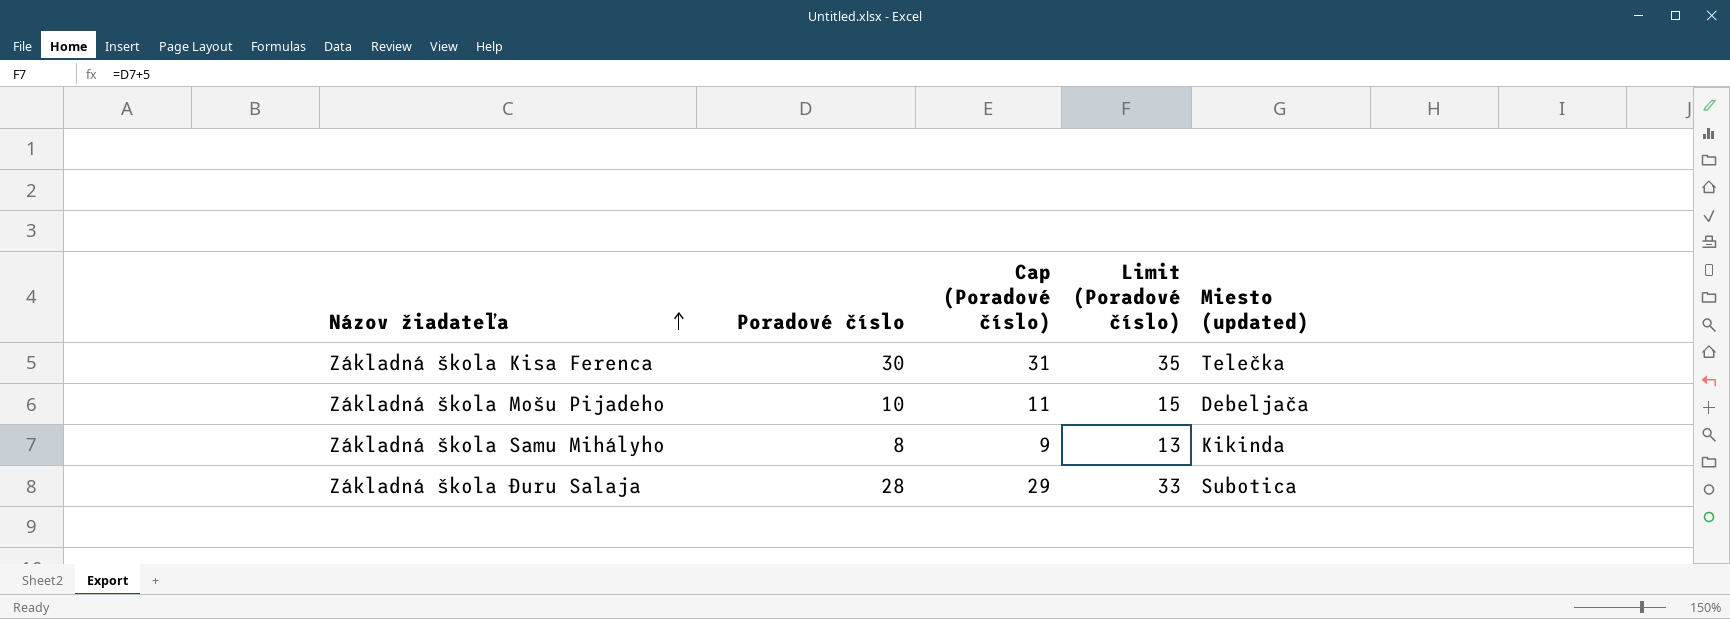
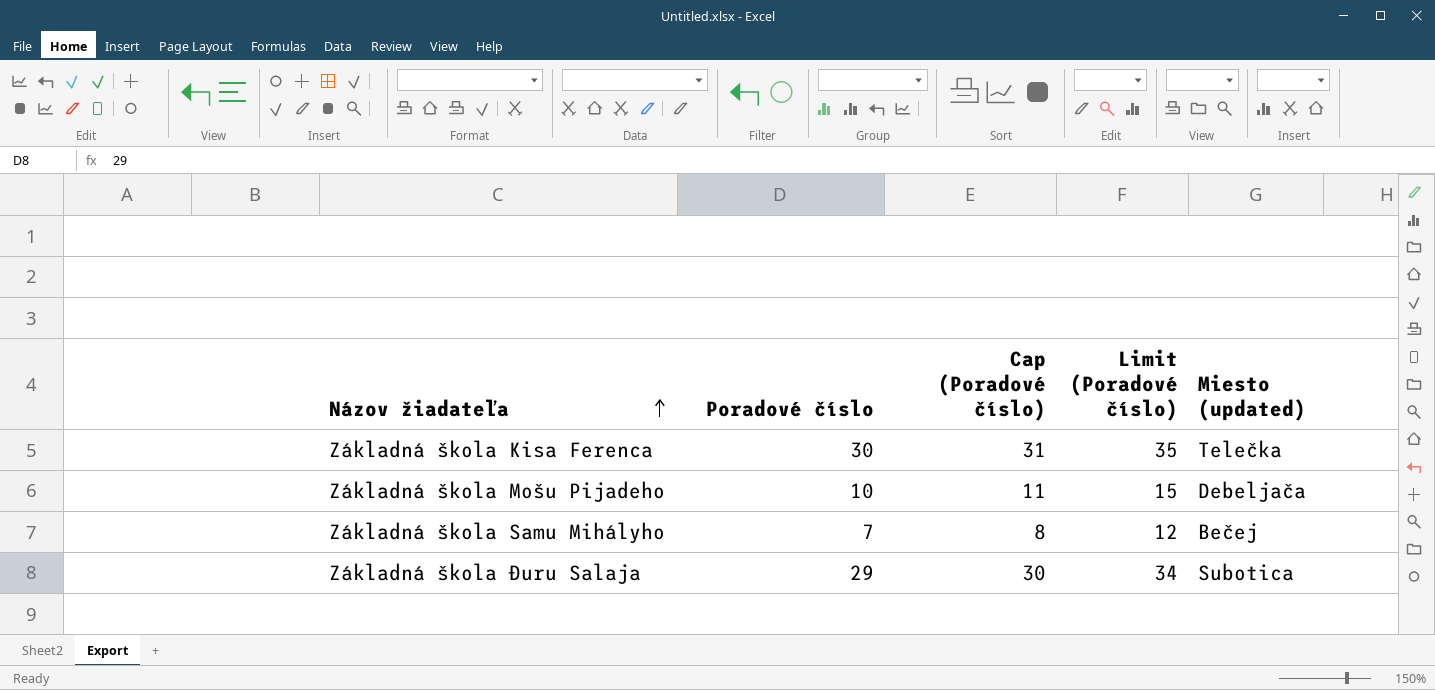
Základná škola Samu Mihályho | Poradové číslo: 8 -> 7
Základná škola Samu Mihályho | Cap (Poradové číslo): 9 -> 8
Základná škola Samu Mihályho | Limit (Poradové číslo): 13 -> 12
Základná škola Samu Mihályho | Miesto (updated): Kikinda -> Bečej
Základná škola Đuru Salaja | Poradové číslo: 28 -> 29
Základná škola Đuru Salaja | Cap (Poradové číslo): 29 -> 30
Základná škola Đuru Salaja | Limit (Poradové číslo): 33 -> 34

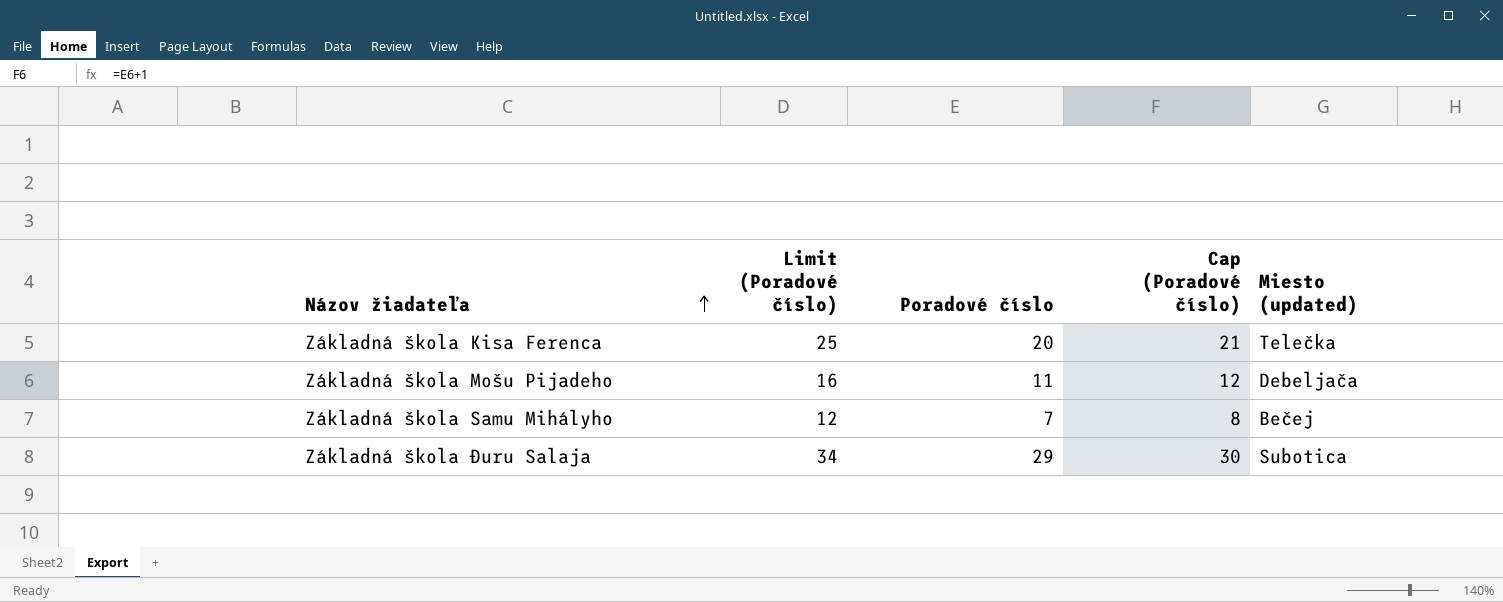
column Limit (Poradové číslo) | position: 4 -> 2
Základná škola Kisa Ferenca | Limit (Poradové číslo): 35 -> 25
Základná škola Kisa Ferenca | Poradové číslo: 30 -> 20
Základná škola Kisa Ferenca | Cap (Poradové číslo): 31 -> 21
Základná škola Mošu Pijadeho | Limit (Poradové číslo): 15 -> 16
Základná škola Mošu Pijadeho | Poradové číslo: 10 -> 11
Základná škola Mošu Pijadeho | Cap (Poradové číslo): 11 -> 12

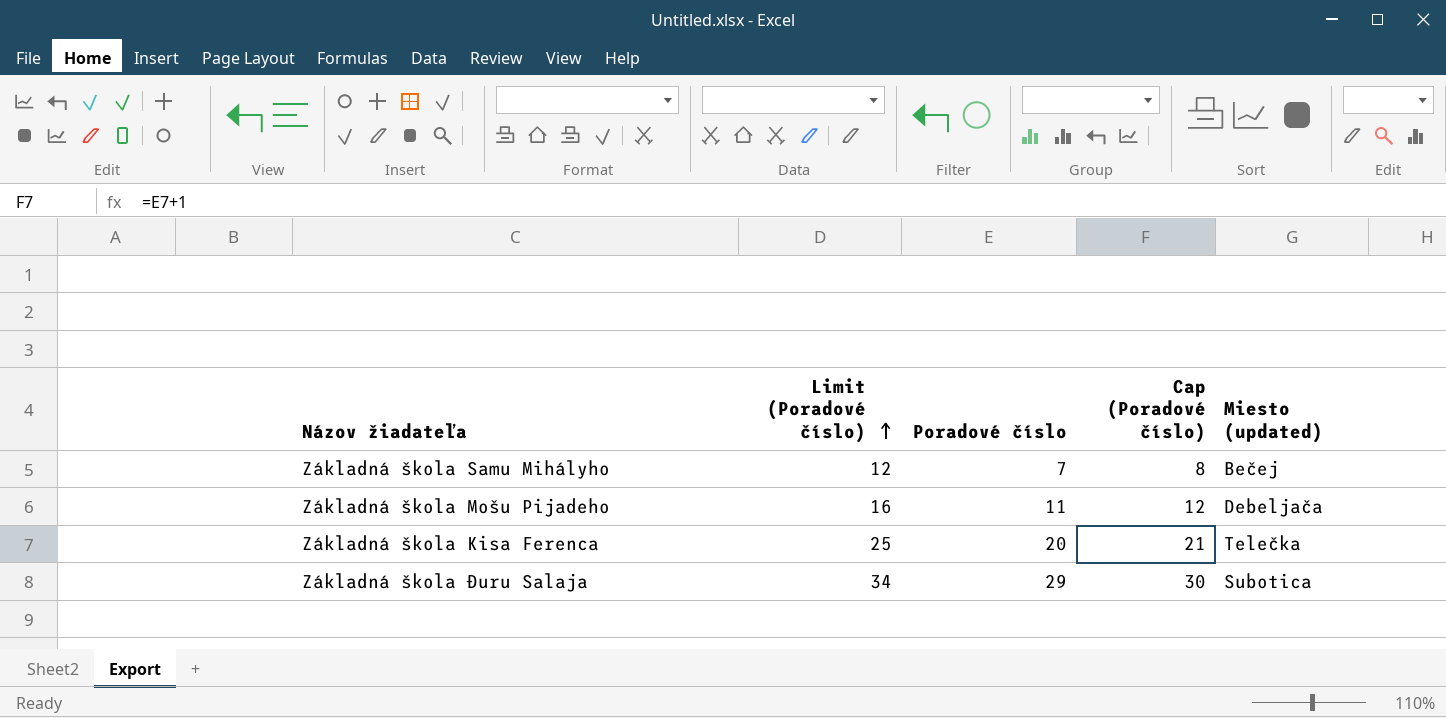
row order: Názov žiadateľa ascending -> Limit (Poradové číslo) ascending

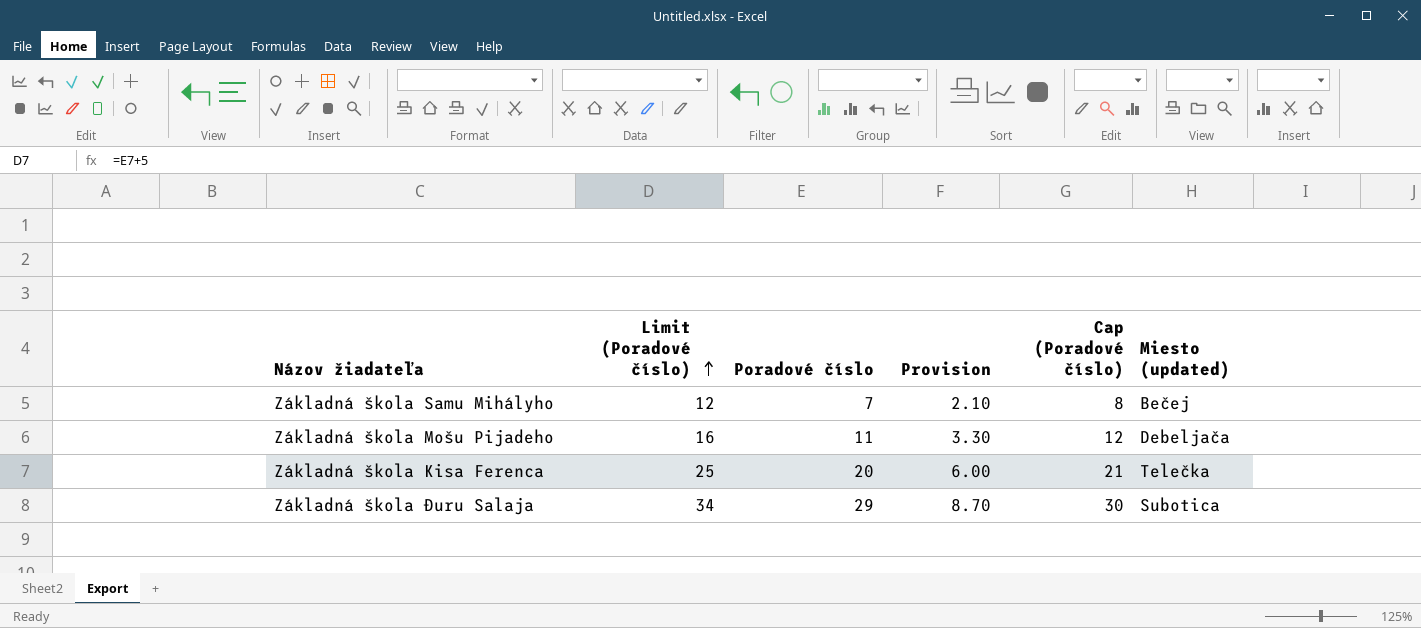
column Provision | formula: none -> [Poradové číslo] * 0.3

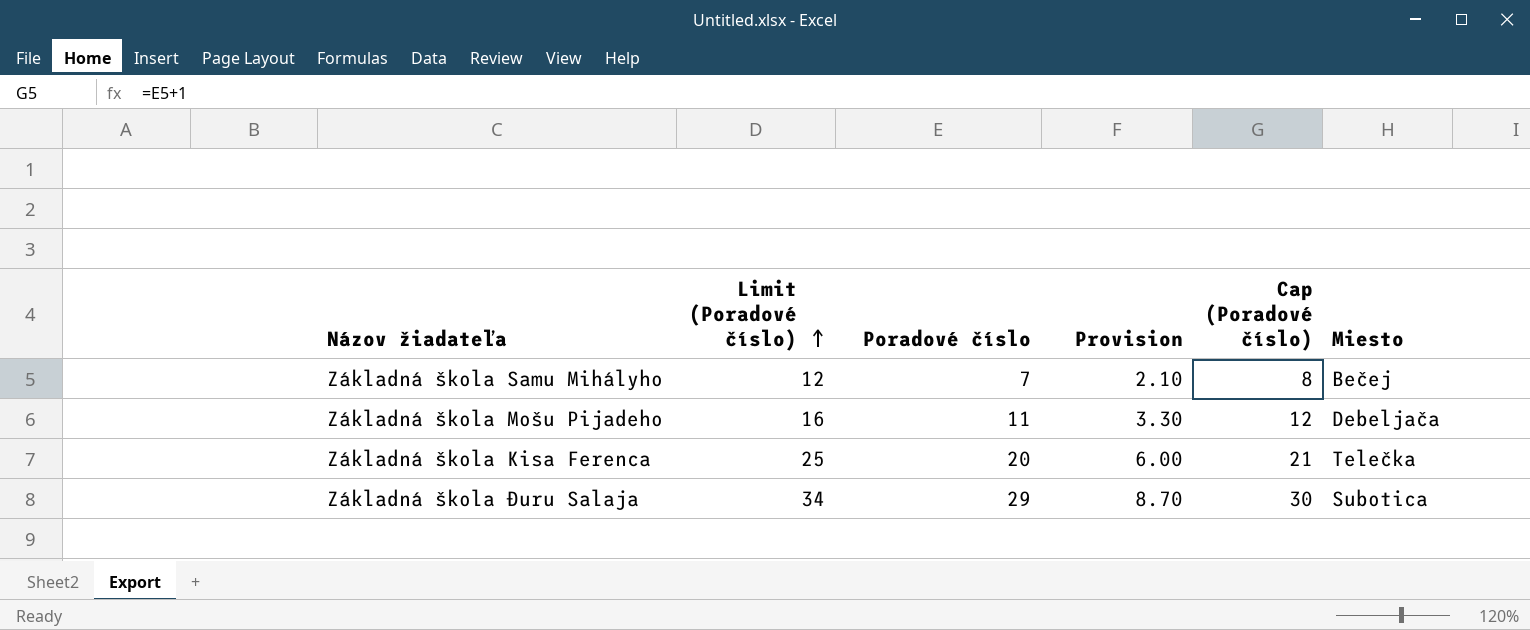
column name: Miesto (updated) -> Miesto

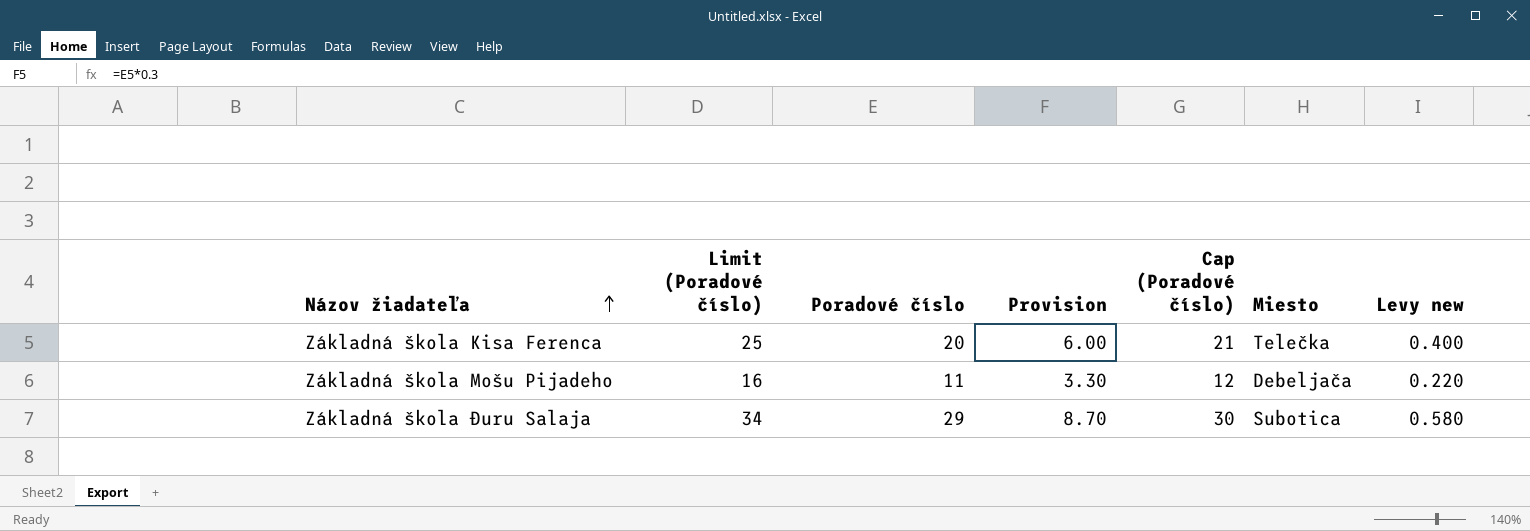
row order: Limit (Poradové číslo) ascending -> Názov žiadateľa ascending
column Levy new | formula: none -> [Poradové číslo] * 0.02
row Základná škola Samu Mihályho: 12 | 7 | 2.10 | 8 | Bečej -> none

